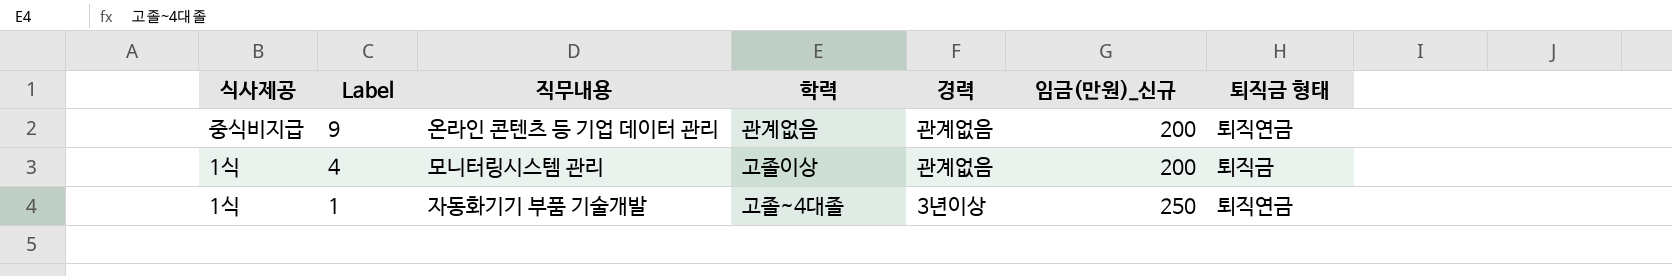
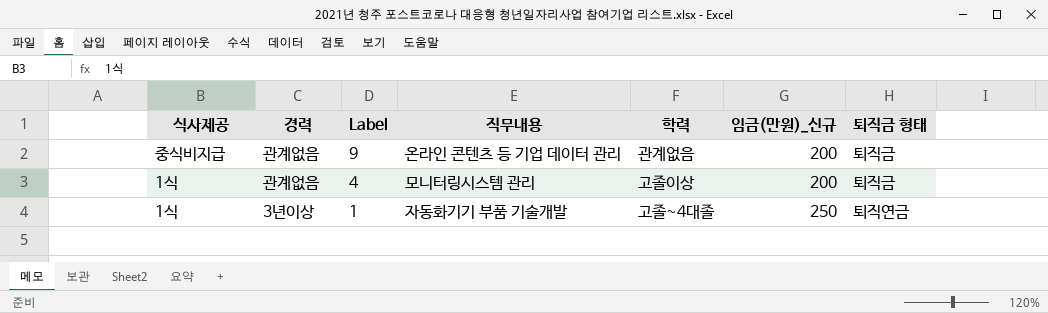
column 경력 | position: 5 -> 2
9 | 퇴직금 형태: 퇴직연금 -> 퇴직금

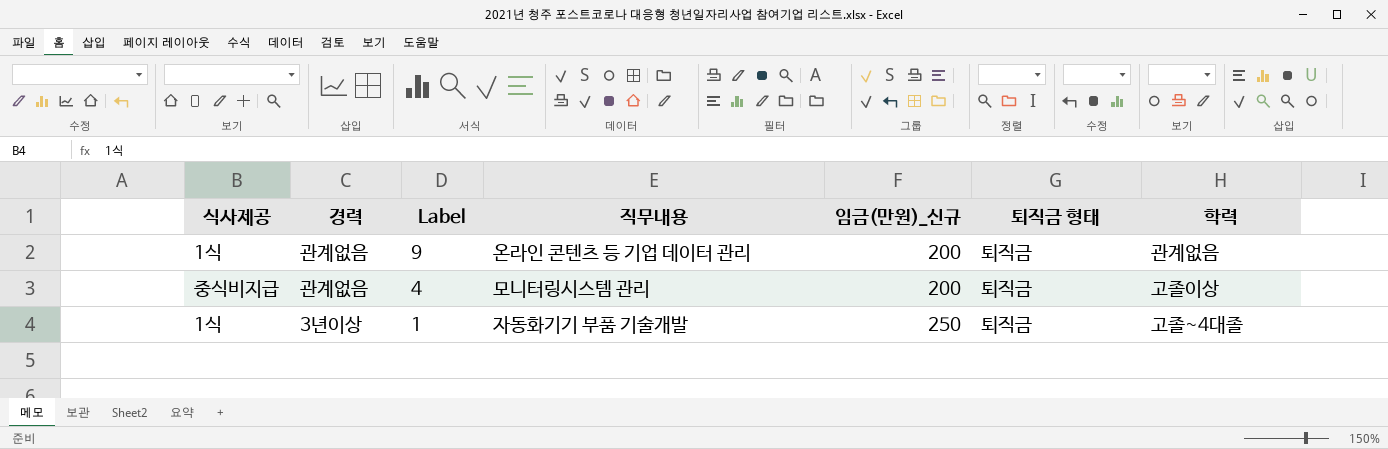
column 학력 | position: 5 -> 7
9 | 식사제공: 중식비지급 -> 1식
4 | 식사제공: 1식 -> 중식비지급
1 | 퇴직금 형태: 퇴직연금 -> 퇴직금

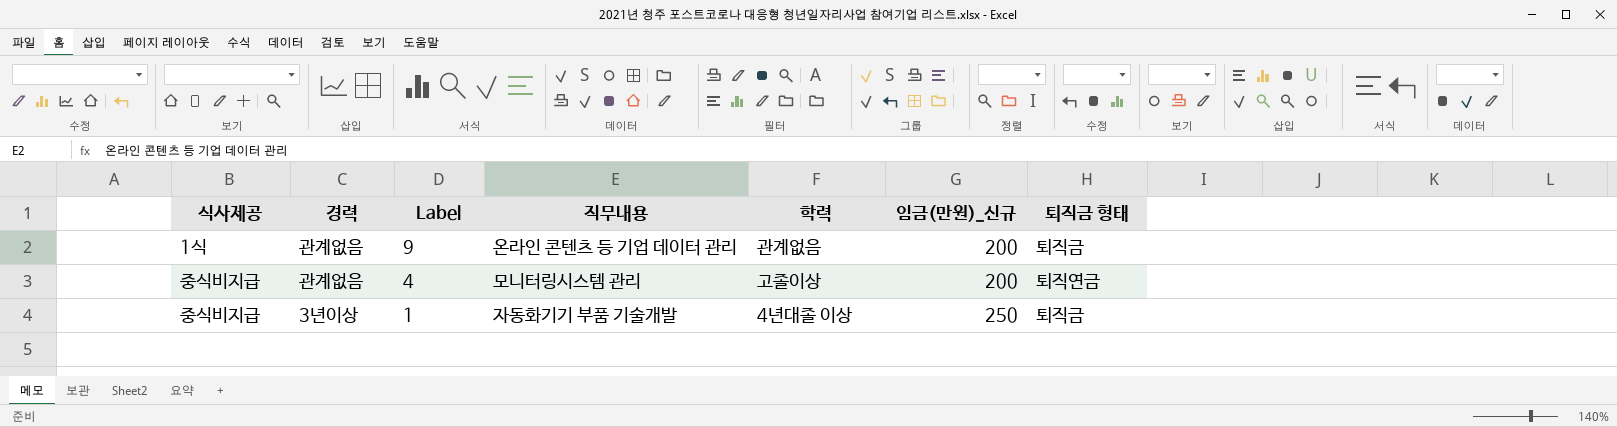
column 학력 | position: 7 -> 5
4 | 퇴직금 형태: 퇴직금 -> 퇴직연금
1 | 식사제공: 1식 -> 중식비지급
1 | 학력: 고졸~4대졸 -> 4년대졸 이상

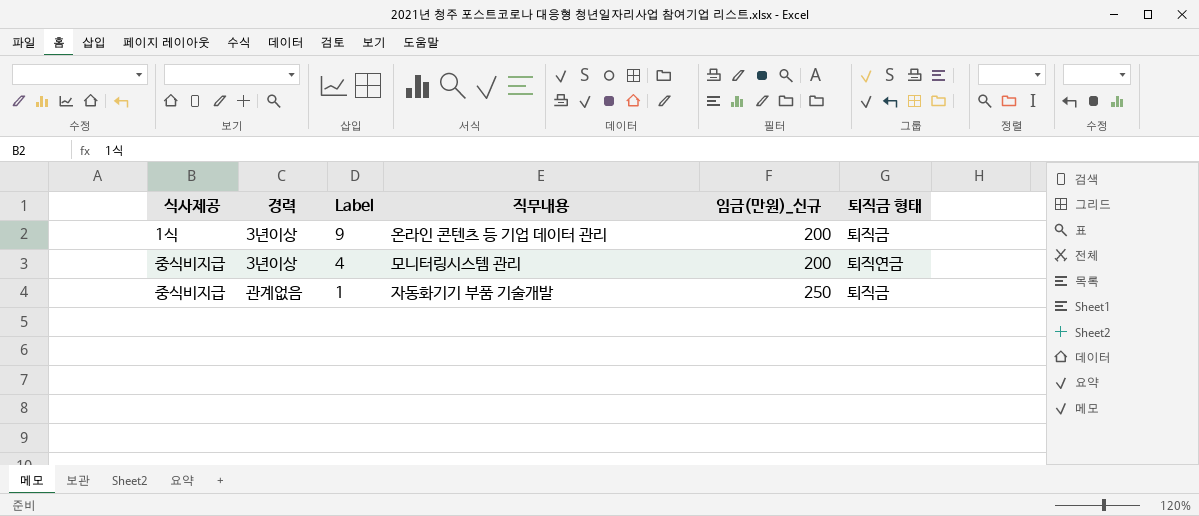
column 학력 | position: 5 -> none
9 | 경력: 관계없음 -> 3년이상
4 | 경력: 관계없음 -> 3년이상
1 | 경력: 3년이상 -> 관계없음

